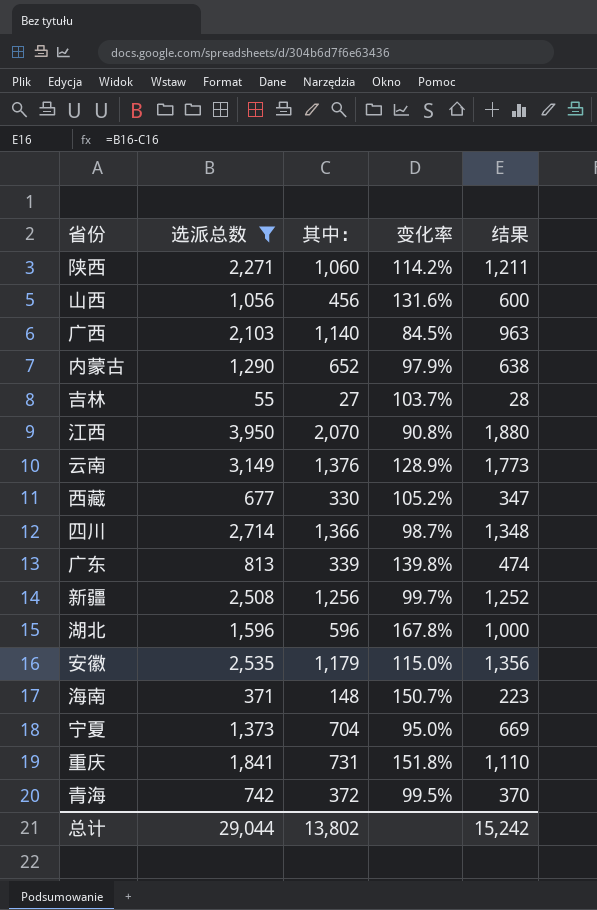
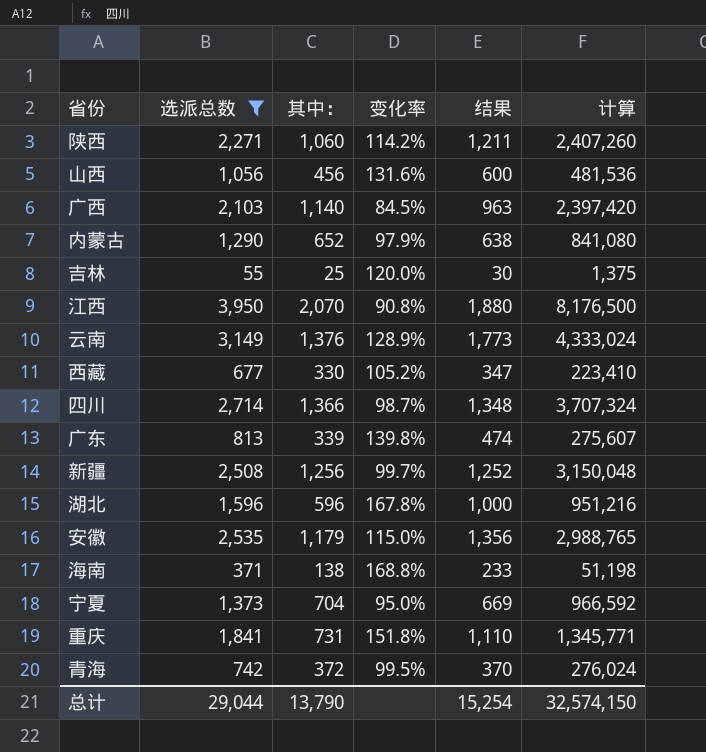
column 计算 | formula: none -> [选派总数] * [其中：]
吉林 | 其中：: 27 -> 25
吉林 | 变化率: 103.7% -> 120.0%
吉林 | 结果: 28 -> 30
海南 | 其中：: 148 -> 138
海南 | 变化率: 150.7% -> 168.8%
海南 | 结果: 223 -> 233
总计 | 其中：: 13,802 -> 13,790
总计 | 结果: 15,242 -> 15,254

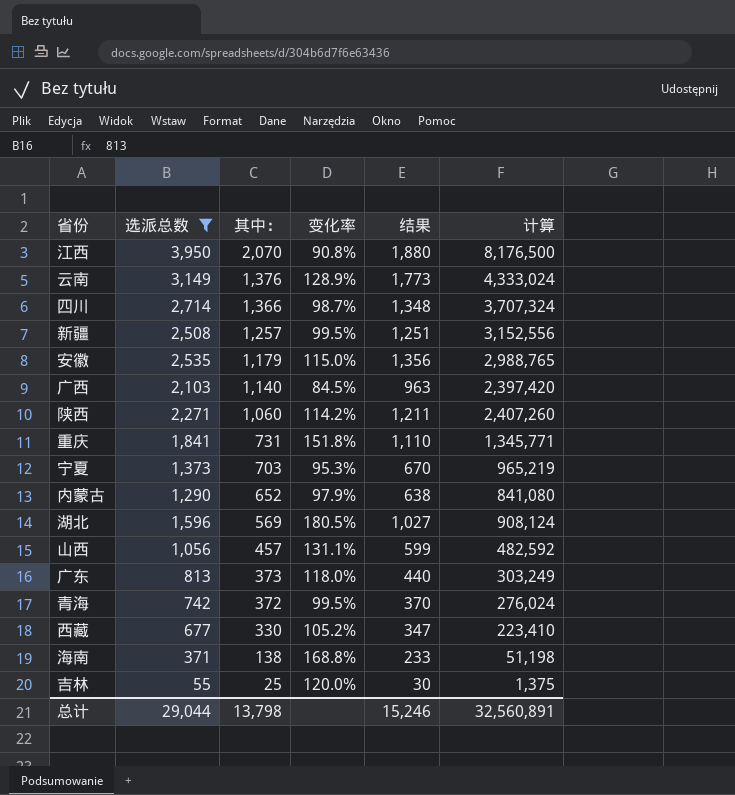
row order: none -> 其中： descending
新疆 | 其中：: 1,256 -> 1,257
新疆 | 变化率: 99.7% -> 99.5%
新疆 | 结果: 1,252 -> 1,251
新疆 | 计算: 3,150,048 -> 3,152,556
宁夏 | 其中：: 704 -> 703
宁夏 | 变化率: 95.0% -> 95.3%
宁夏 | 结果: 669 -> 670
宁夏 | 计算: 966,592 -> 965,219
湖北 | 其中：: 596 -> 569
湖北 | 变化率: 167.8% -> 180.5%
湖北 | 结果: 1,000 -> 1,027
湖北 | 计算: 951,216 -> 908,124
山西 | 其中：: 456 -> 457
山西 | 变化率: 131.6% -> 131.1%
山西 | 结果: 600 -> 599
山西 | 计算: 481,536 -> 482,592
广东 | 其中：: 339 -> 373
广东 | 变化率: 139.8% -> 118.0%
广东 | 结果: 474 -> 440
广东 | 计算: 275,607 -> 303,249
总计 | 其中：: 13,790 -> 13,798
总计 | 结果: 15,254 -> 15,246
总计 | 计算: 32,574,150 -> 32,560,891

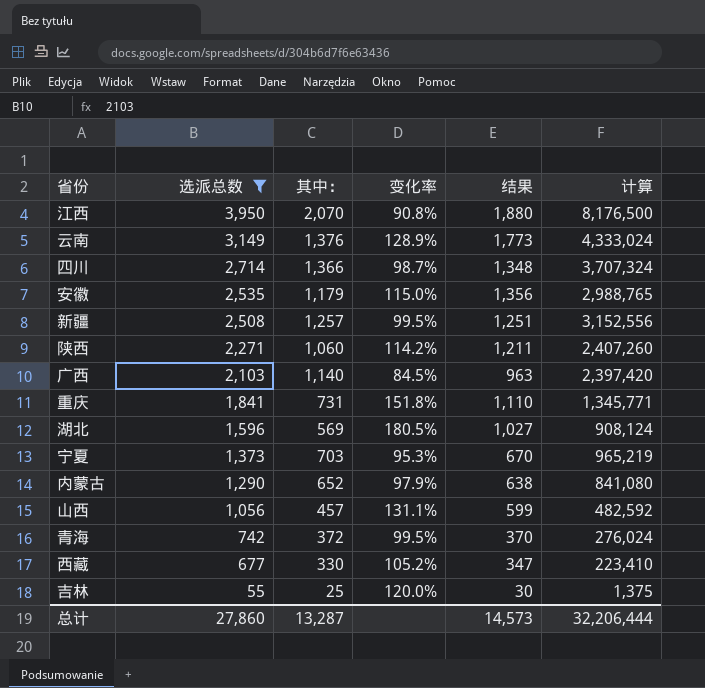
row order: 其中： descending -> 选派总数 descending
row 广东: 813 | 373 | 118.0% | 440 | 303,249 -> none
row 海南: 371 | 138 | 168.8% | 233 | 51,198 -> none
总计 | 选派总数: 29,044 -> 27,860
总计 | 其中：: 13,798 -> 13,287
总计 | 结果: 15,246 -> 14,573
总计 | 计算: 32,560,891 -> 32,206,444

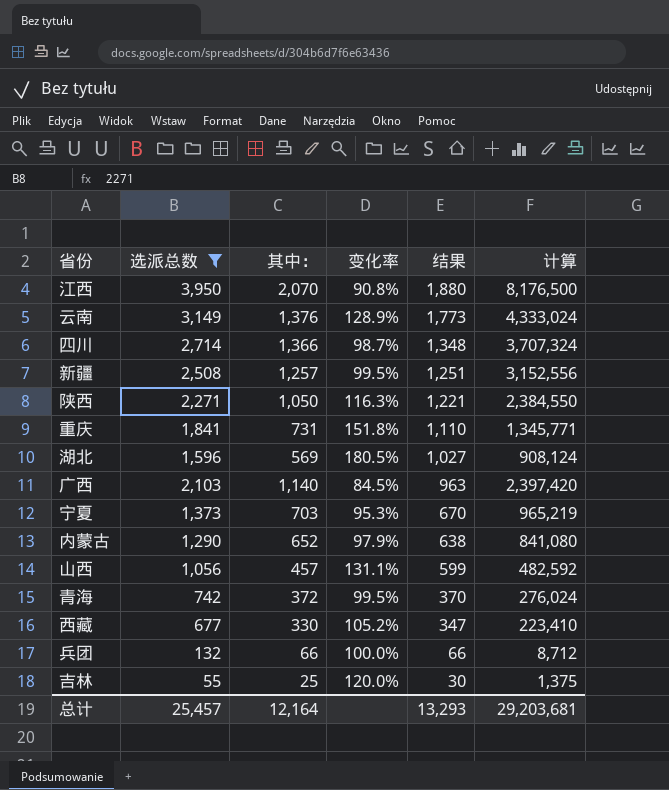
row order: 选派总数 descending -> 结果 descending
row 安徽: 2,535 | 1,179 | 115.0% | 1,356 | 2,988,765 -> none
陕西 | 其中：: 1,060 -> 1,050
陕西 | 变化率: 114.2% -> 116.3%
陕西 | 结果: 1,211 -> 1,221
陕西 | 计算: 2,407,260 -> 2,384,550
row 兵团: none -> 132 | 66 | 100.0% | 66 | 8,712
总计 | 选派总数: 27,860 -> 25,457
总计 | 其中：: 13,287 -> 12,164
总计 | 结果: 14,573 -> 13,293
总计 | 计算: 32,206,444 -> 29,203,681

